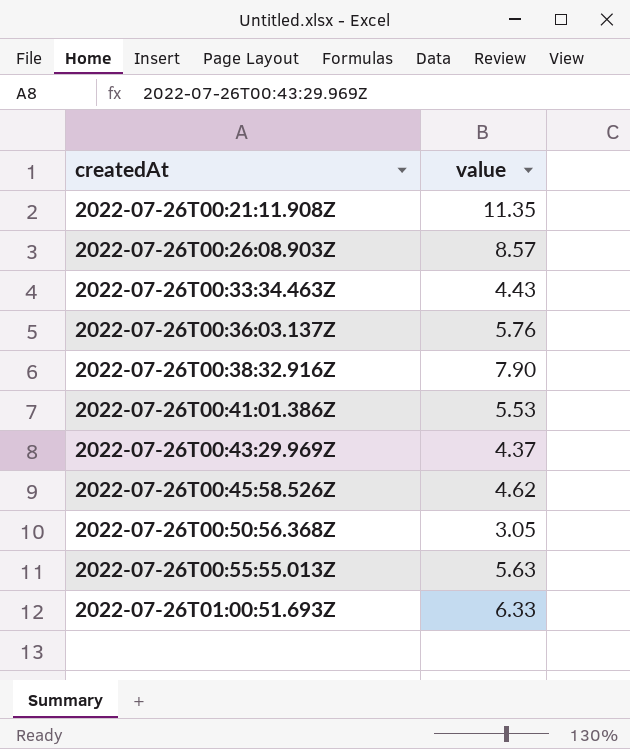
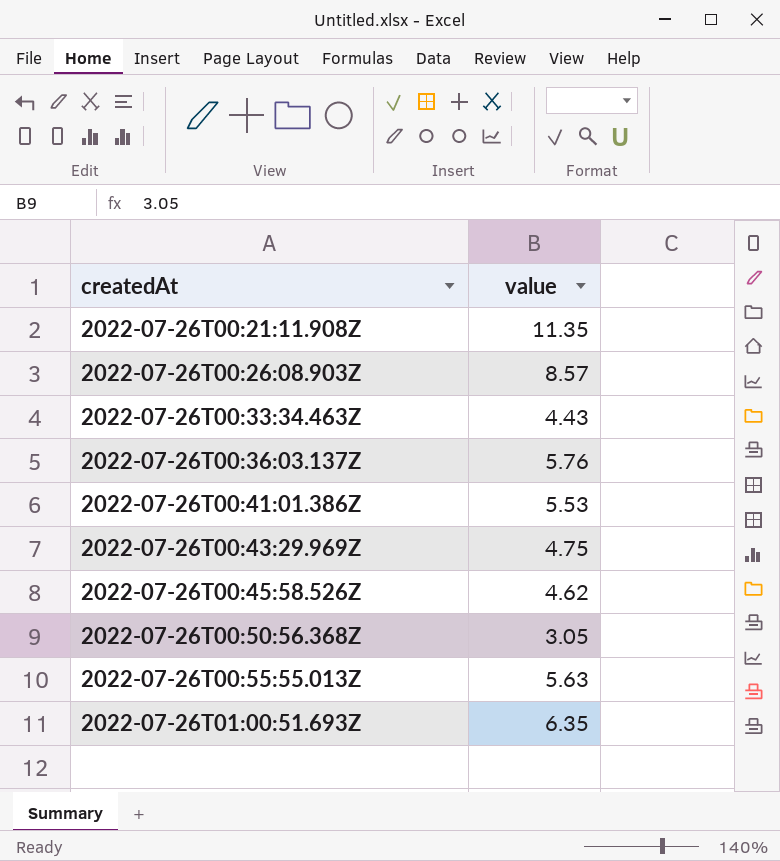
row 2022-07-26T00:38:32.916Z: 7.90 -> none
2022-07-26T00:43:29.969Z | value: 4.37 -> 4.75
2022-07-26T01:00:51.693Z | value: 6.33 -> 6.35

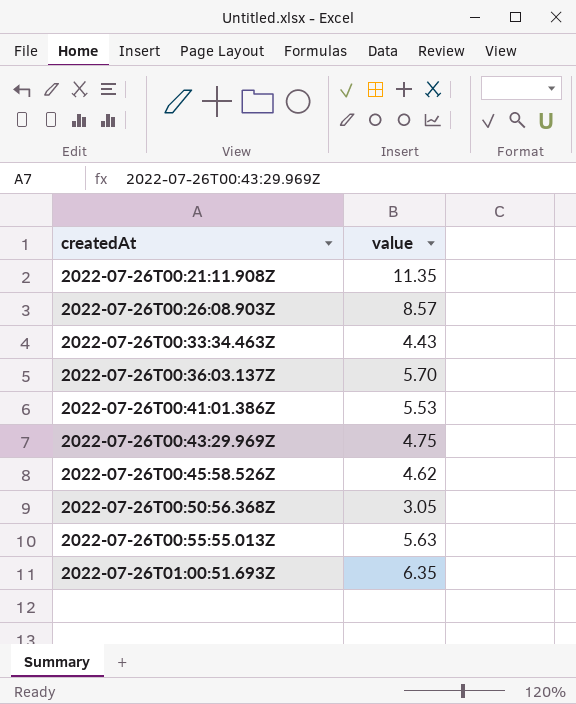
2022-07-26T00:36:03.137Z | value: 5.76 -> 5.70

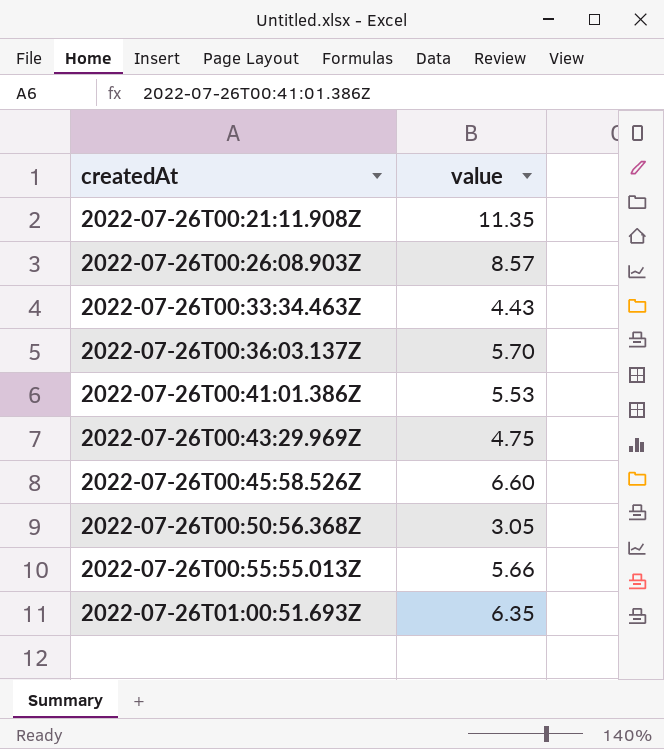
2022-07-26T00:45:58.526Z | value: 4.62 -> 6.60
2022-07-26T00:55:55.013Z | value: 5.63 -> 5.66

